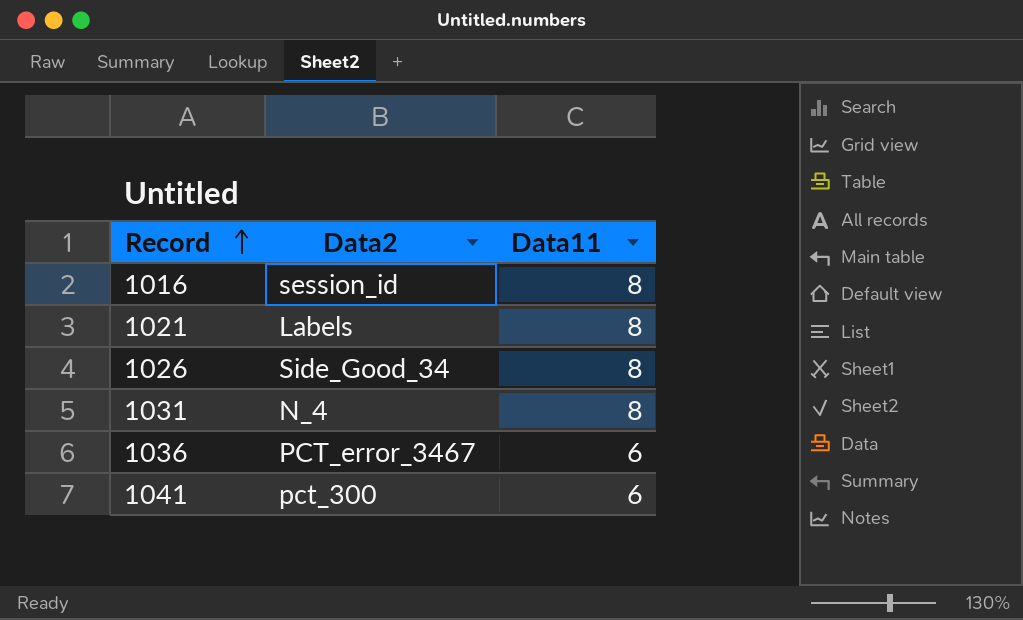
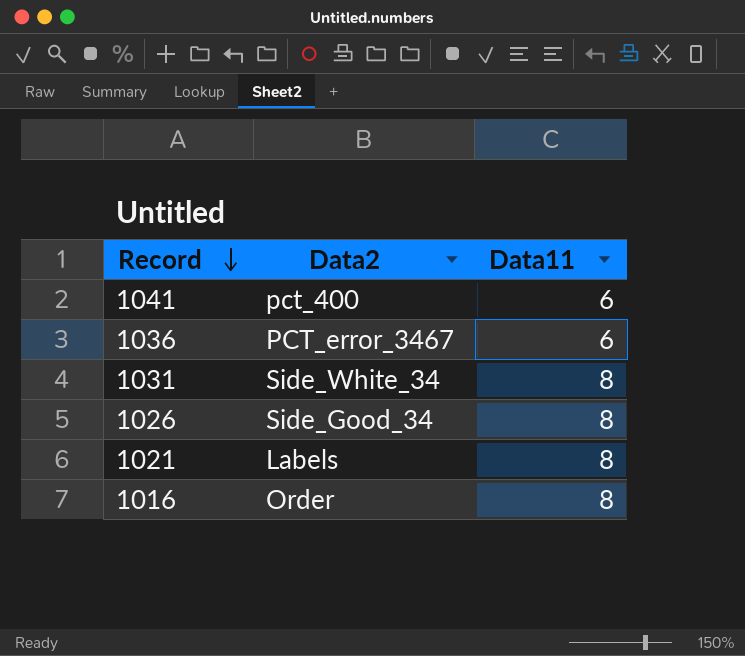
row order: Record ascending -> Record descending
1041 | Data2: pct_300 -> pct_400
1031 | Data2: N_4 -> Side_White_34
1016 | Data2: session_id -> Order

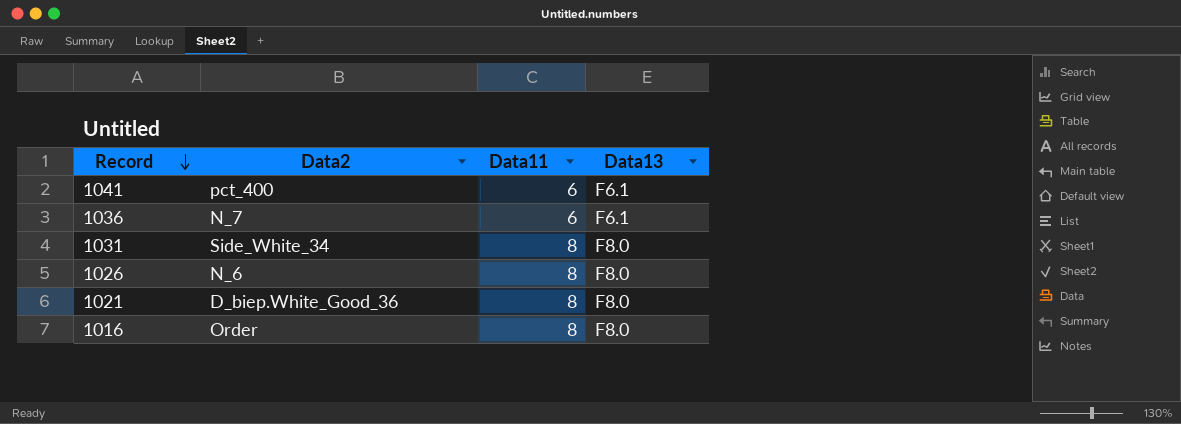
column Data13 | position: none -> 4
1036 | Data2: PCT_error_3467 -> N_7
1026 | Data2: Side_Good_34 -> N_6
1021 | Data2: Labels -> D_biep.White_Good_36

